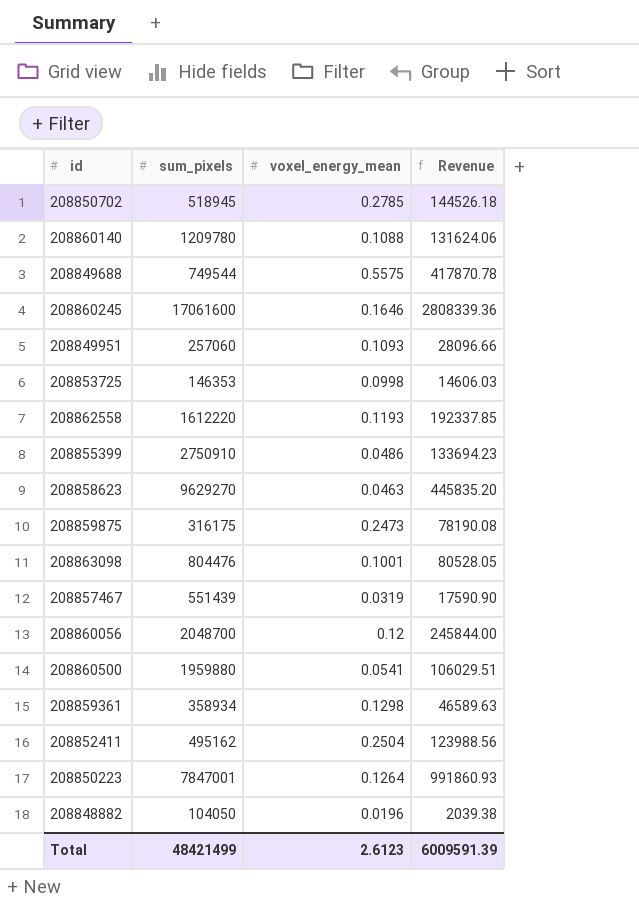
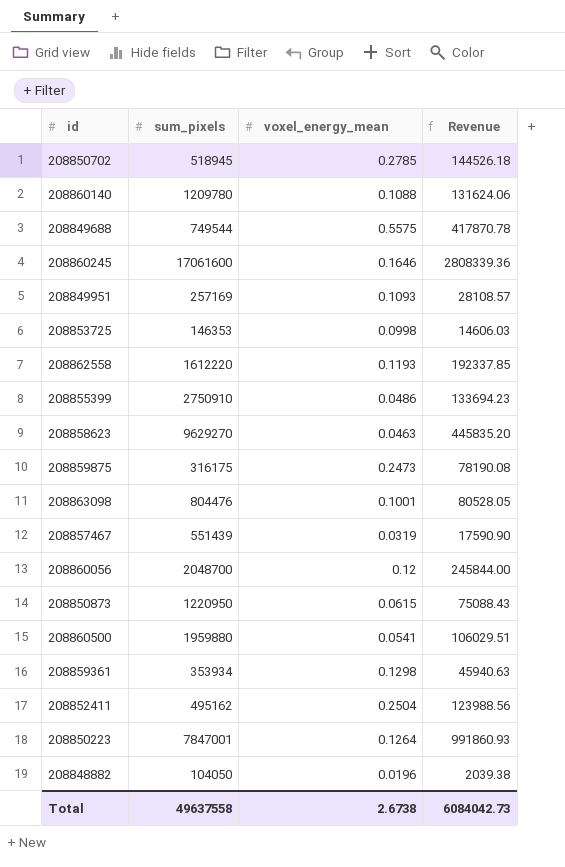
208849951 | sum_pixels: 257060 -> 257169
208849951 | Revenue: 28096.66 -> 28108.57
row 208850873: none -> 1220950 | 0.0615 | 75088.43
208859361 | sum_pixels: 358934 -> 353934
208859361 | Revenue: 46589.63 -> 45940.63
Total | sum_pixels: 48421499 -> 49637558
Total | voxel_energy_mean: 2.6123 -> 2.6738
Total | Revenue: 6009591.39 -> 6084042.73

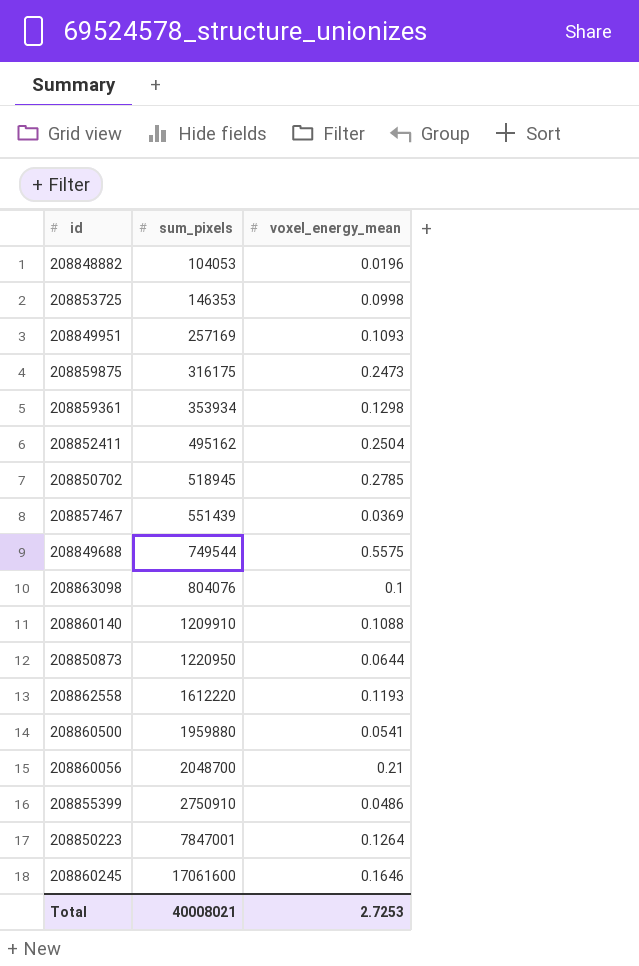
row order: none -> sum_pixels ascending
column Revenue | formula: [sum_pixels] * [voxel_energy_mean] -> none
row 208858623: 9629270 | 0.0463 | 445835.20 -> none
208848882 | sum_pixels: 104050 -> 104053
208857467 | voxel_energy_mean: 0.0319 -> 0.0369
208863098 | sum_pixels: 804476 -> 804076
208863098 | voxel_energy_mean: 0.1001 -> 0.1
208860140 | sum_pixels: 1209780 -> 1209910
208850873 | voxel_energy_mean: 0.0615 -> 0.0644
208860056 | voxel_energy_mean: 0.12 -> 0.21
Total | sum_pixels: 49637558 -> 40008021
Total | voxel_energy_mean: 2.6738 -> 2.7253

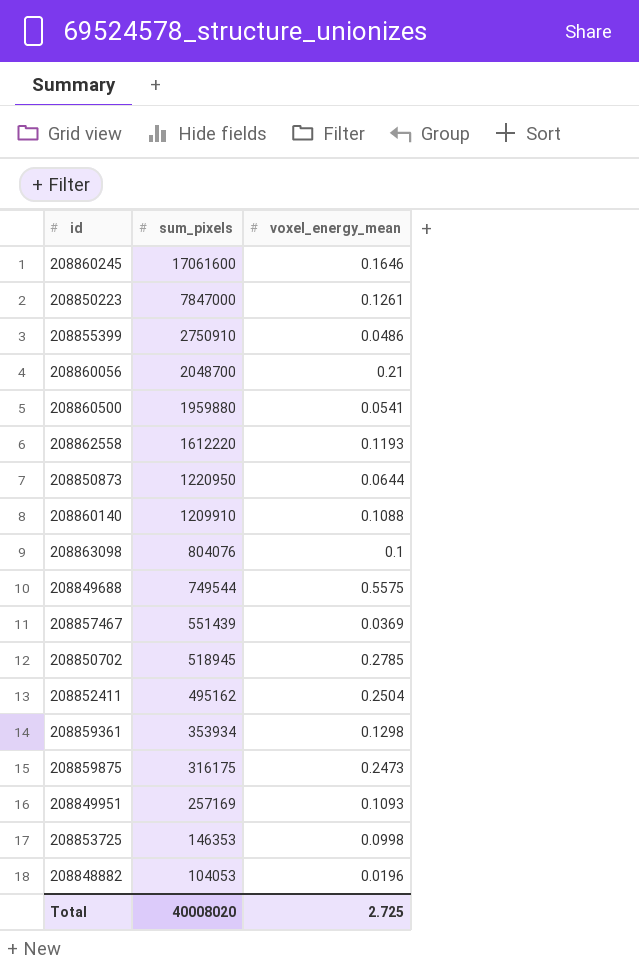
row order: sum_pixels ascending -> sum_pixels descending
208850223 | sum_pixels: 7847001 -> 7847000
208850223 | voxel_energy_mean: 0.1264 -> 0.1261
Total | sum_pixels: 40008021 -> 40008020
Total | voxel_energy_mean: 2.7253 -> 2.725

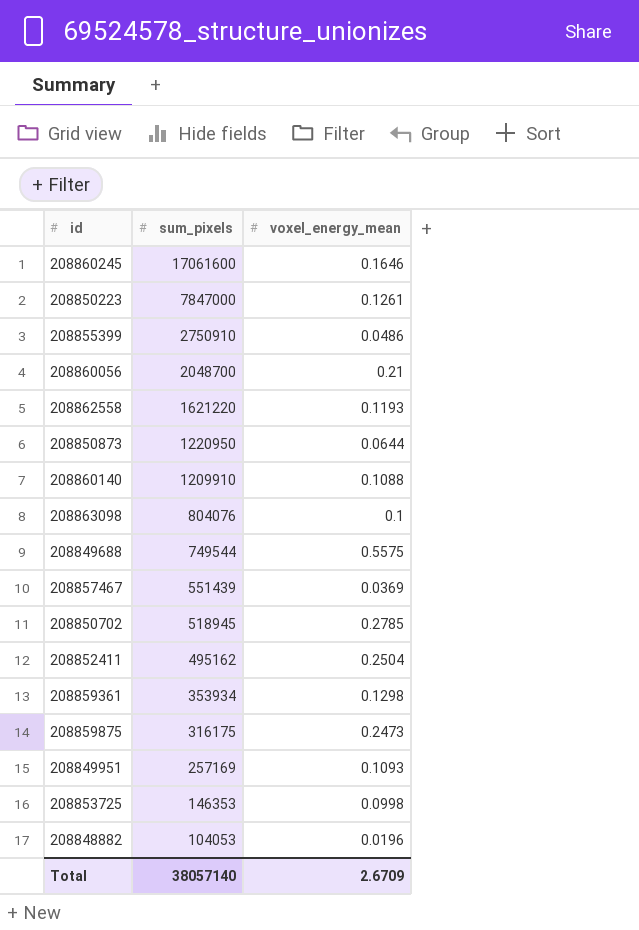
row 208860500: 1959880 | 0.0541 -> none
208862558 | sum_pixels: 1612220 -> 1621220
Total | sum_pixels: 40008020 -> 38057140
Total | voxel_energy_mean: 2.725 -> 2.6709

